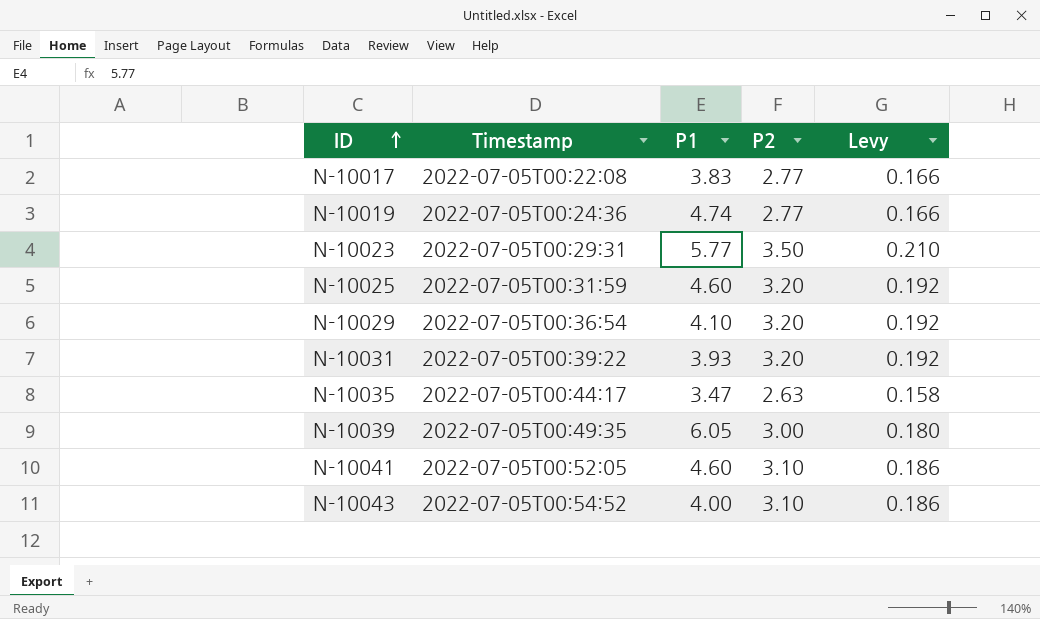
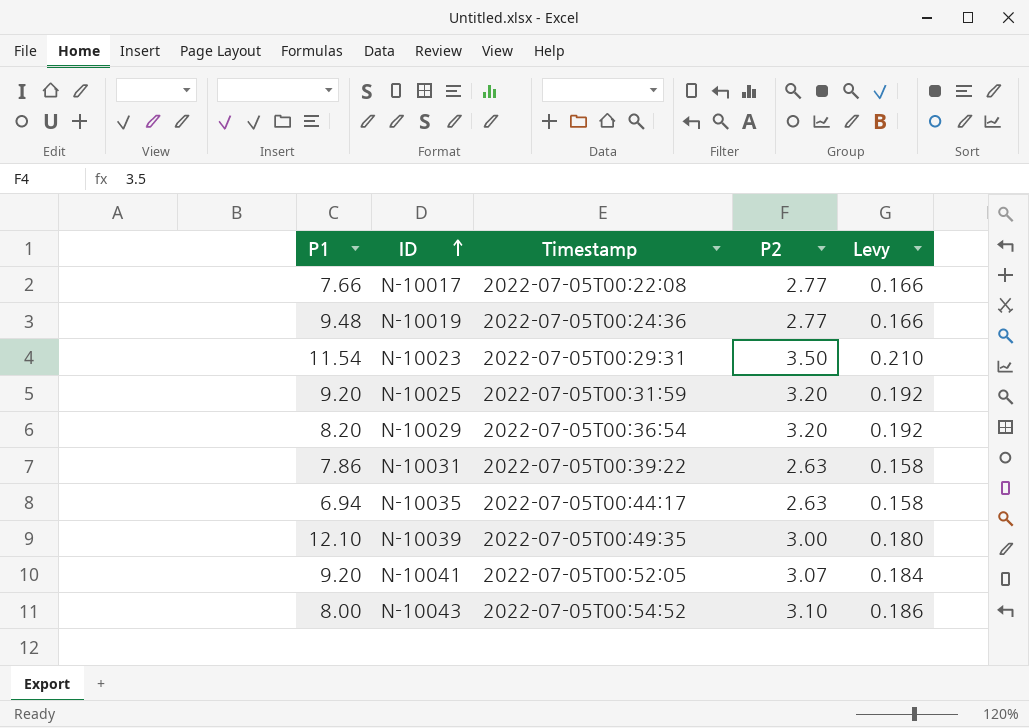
column P1 | position: 3 -> 1
N-10017 | P1: 3.83 -> 7.66
N-10019 | P1: 4.74 -> 9.48
N-10023 | P1: 5.77 -> 11.54
N-10025 | P1: 4.60 -> 9.20
N-10029 | P1: 4.10 -> 8.20
N-10031 | P1: 3.93 -> 7.86
N-10031 | P2: 3.20 -> 2.63
N-10031 | Levy: 0.192 -> 0.158
N-10035 | P1: 3.47 -> 6.94
N-10039 | P1: 6.05 -> 12.10
N-10041 | P1: 4.60 -> 9.20
N-10041 | P2: 3.10 -> 3.07
N-10041 | Levy: 0.186 -> 0.184
N-10043 | P1: 4.00 -> 8.00

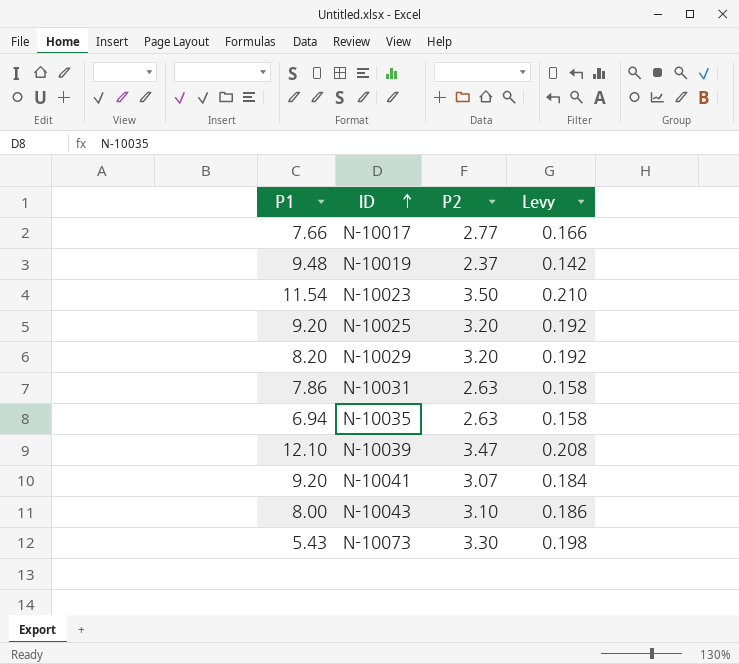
column Timestamp | position: 3 -> none
N-10019 | P2: 2.77 -> 2.37
N-10019 | Levy: 0.166 -> 0.142
N-10039 | P2: 3.00 -> 3.47
N-10039 | Levy: 0.180 -> 0.208
row N-10073: none -> 5.43 | 3.30 | 0.198

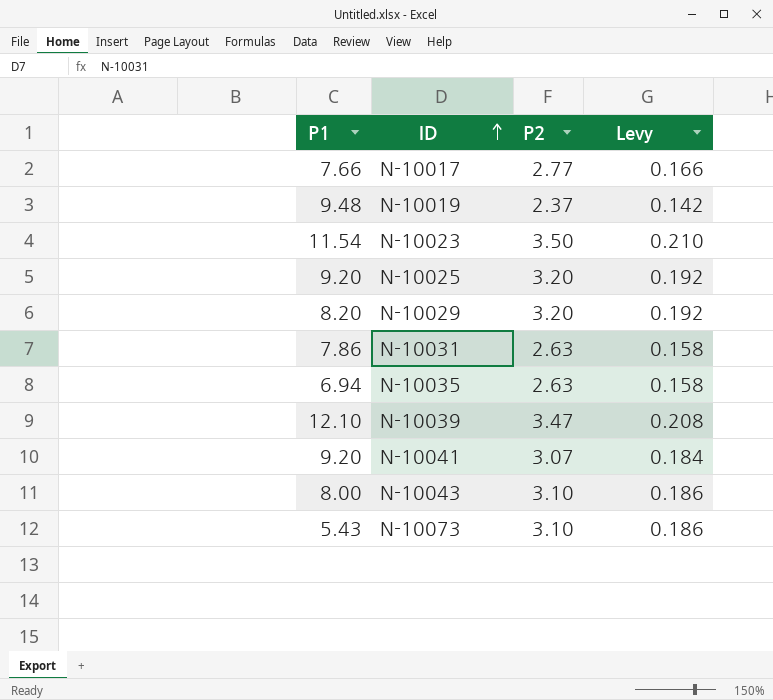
N-10073 | P2: 3.30 -> 3.10
N-10073 | Levy: 0.198 -> 0.186

